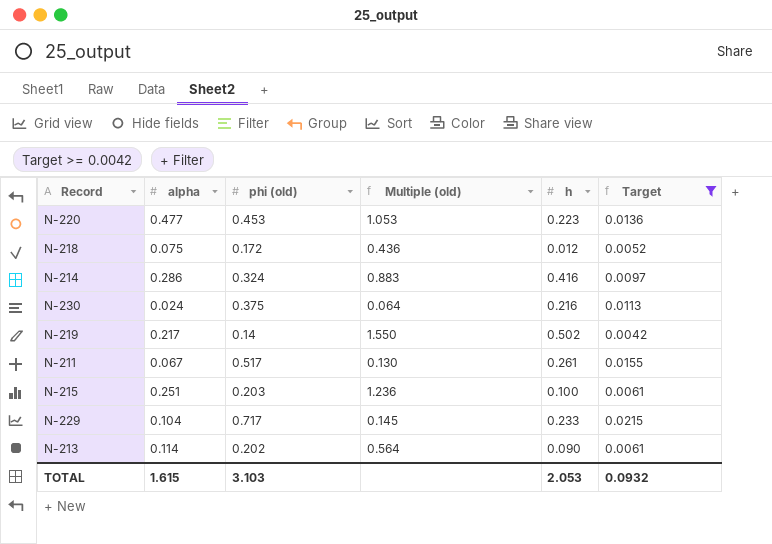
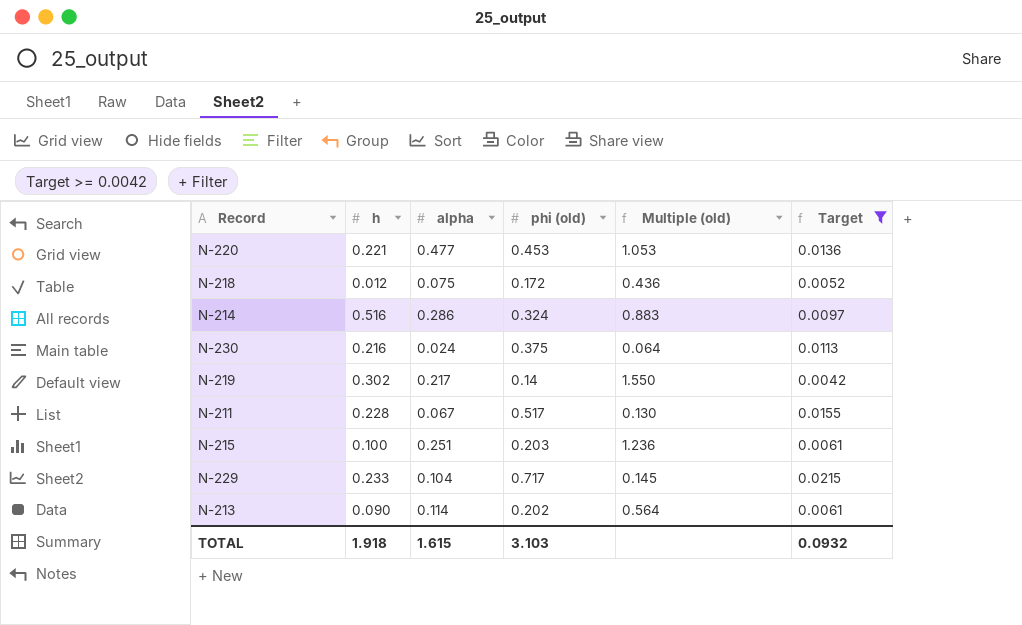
column h | position: 5 -> 2
N-220 | h: 0.223 -> 0.221
N-214 | h: 0.416 -> 0.516
N-219 | h: 0.502 -> 0.302
N-211 | h: 0.261 -> 0.228
TOTAL | h: 2.053 -> 1.918

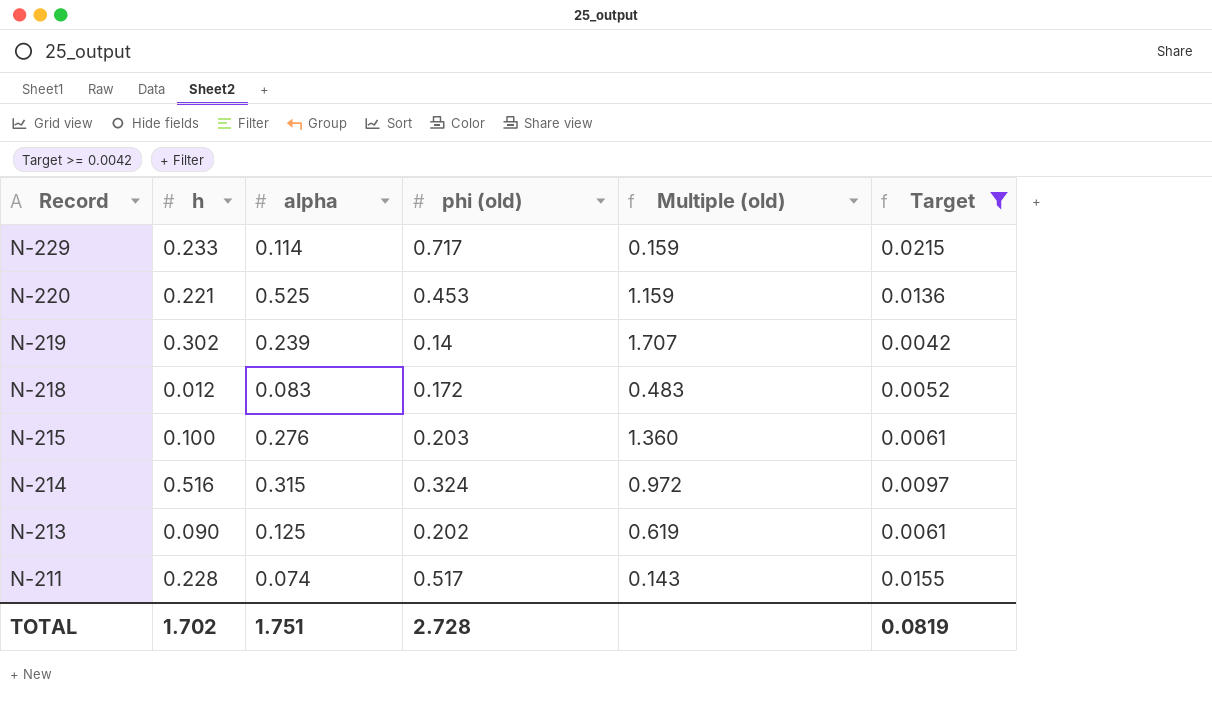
row order: none -> Record descending
row N-230: 0.216 | 0.024 | 0.375 | 0.064 | 0.0113 -> none
N-229 | alpha: 0.104 -> 0.114
N-229 | Multiple (old): 0.145 -> 0.159
N-220 | alpha: 0.477 -> 0.525
N-220 | Multiple (old): 1.053 -> 1.159
N-219 | alpha: 0.217 -> 0.239
N-219 | Multiple (old): 1.550 -> 1.707
N-218 | alpha: 0.075 -> 0.083
N-218 | Multiple (old): 0.436 -> 0.483
N-215 | alpha: 0.251 -> 0.276
N-215 | Multiple (old): 1.236 -> 1.360
N-214 | alpha: 0.286 -> 0.315
N-214 | Multiple (old): 0.883 -> 0.972
N-213 | alpha: 0.114 -> 0.125
N-213 | Multiple (old): 0.564 -> 0.619
N-211 | alpha: 0.067 -> 0.074
N-211 | Multiple (old): 0.130 -> 0.143
TOTAL | h: 1.918 -> 1.702
TOTAL | alpha: 1.615 -> 1.751
TOTAL | phi (old): 3.103 -> 2.728
TOTAL | Target: 0.0932 -> 0.0819

